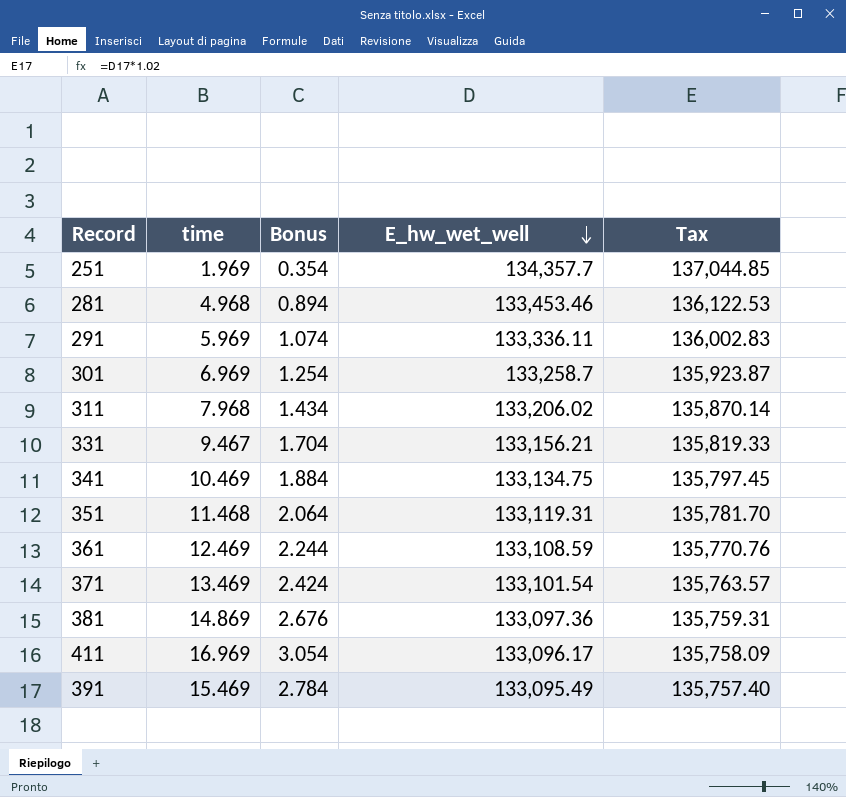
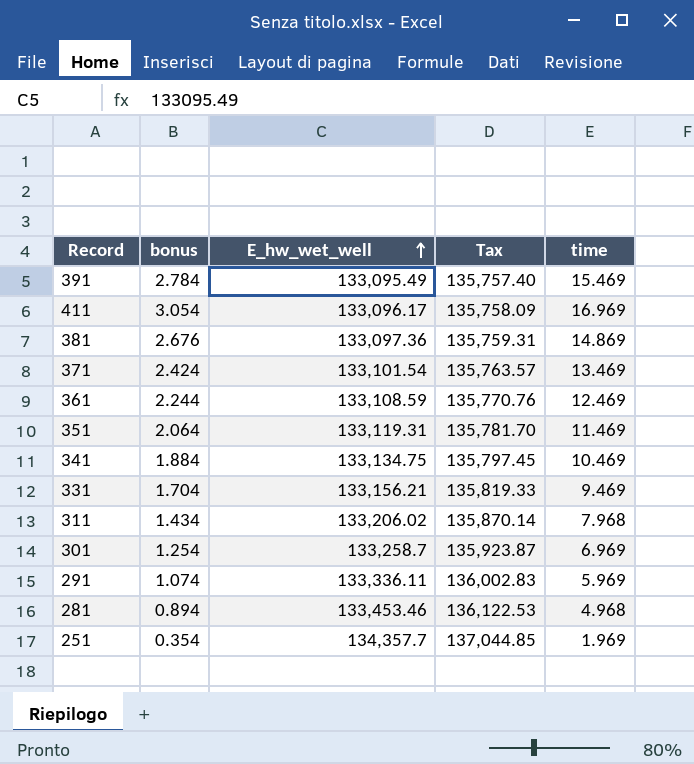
row order: E_hw_wet_well descending -> E_hw_wet_well ascending
column name: Bonus -> bonus
column time | position: 2 -> 5
351 | time: 11.468 -> 11.469
331 | time: 9.467 -> 9.469

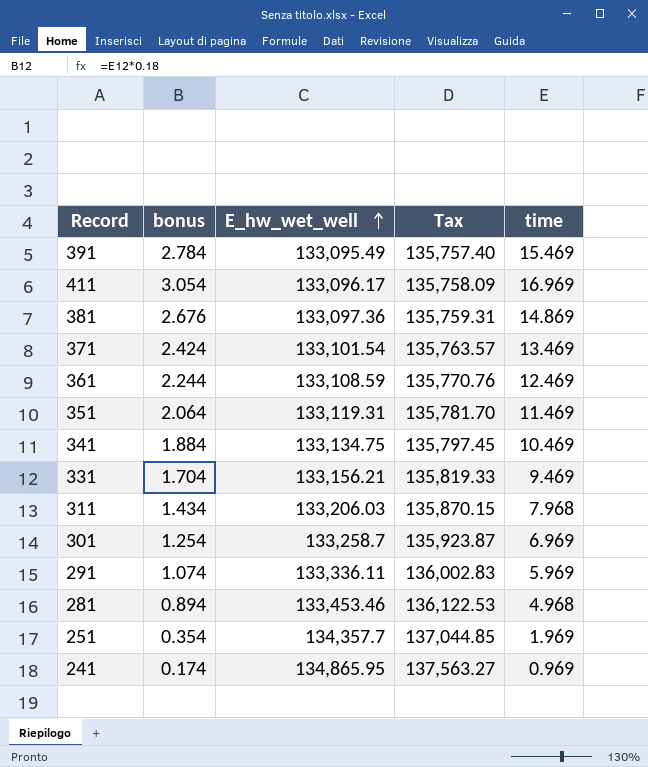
311 | E_hw_wet_well: 133,206.02 -> 133,206.03
311 | Tax: 135,870.14 -> 135,870.15
row 241: none -> 0.174 | 134,865.95 | 137,563.27 | 0.969

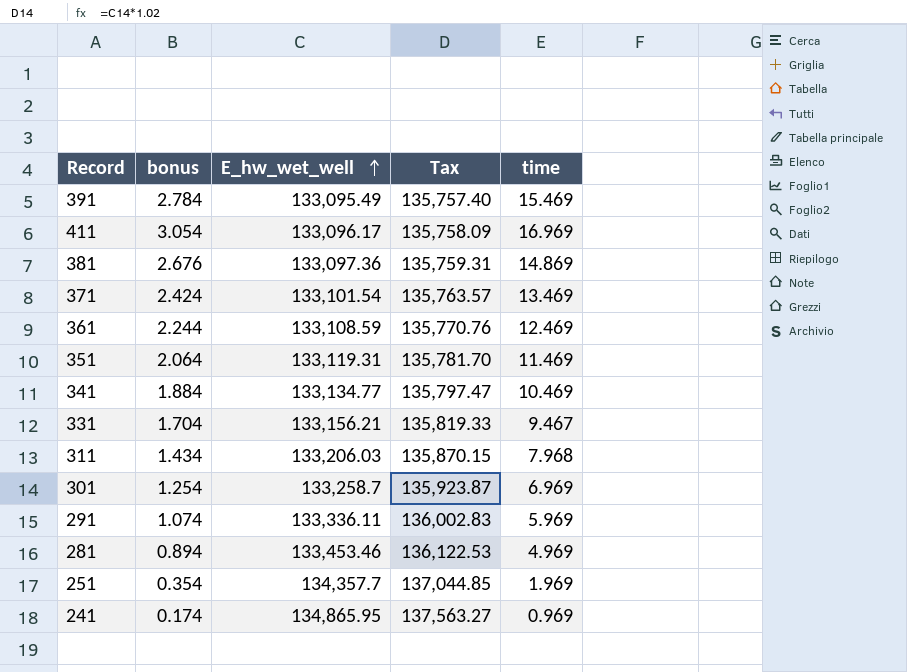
341 | E_hw_wet_well: 133,134.75 -> 133,134.77
341 | Tax: 135,797.45 -> 135,797.47
331 | time: 9.469 -> 9.467
281 | time: 4.968 -> 4.969

